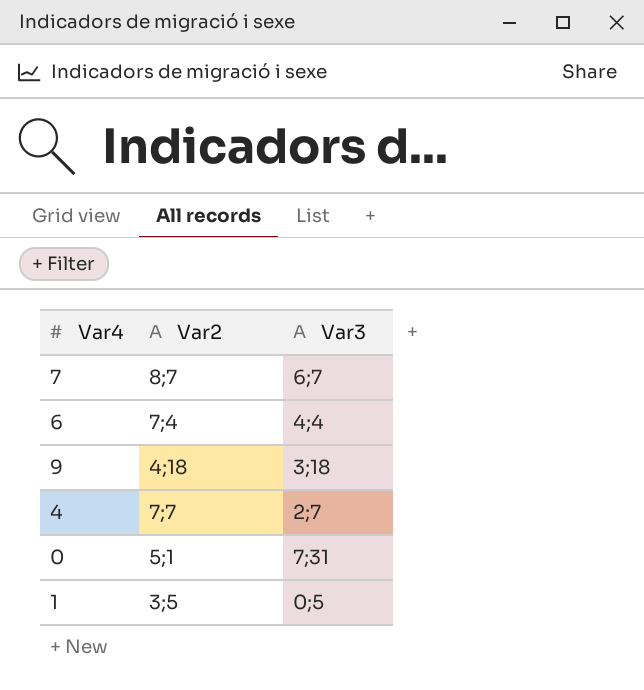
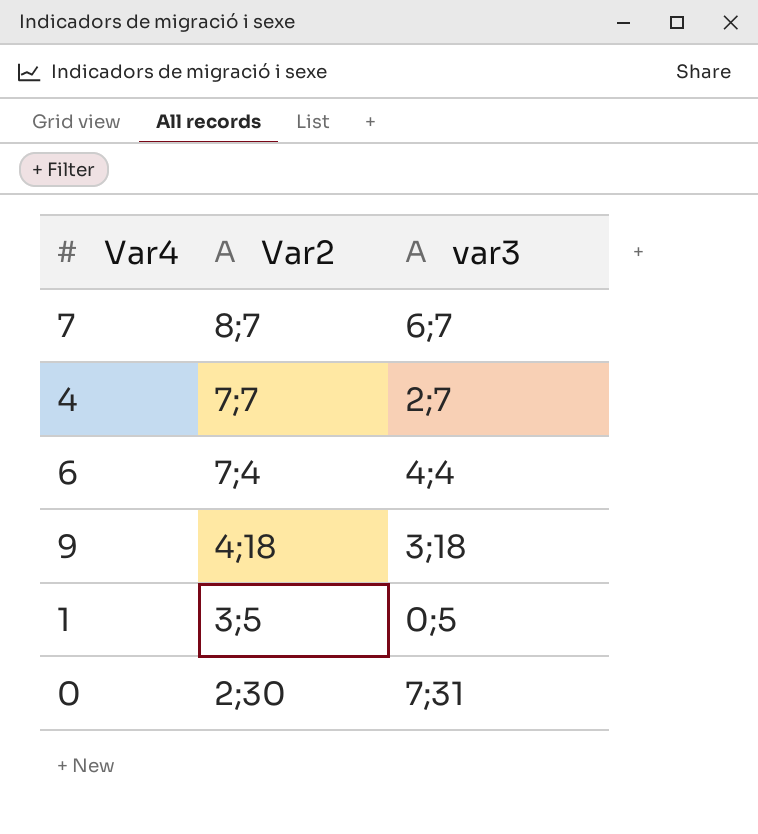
row order: none -> Var2 descending
column name: Var3 -> var3
0 | Var2: 5;1 -> 2;30

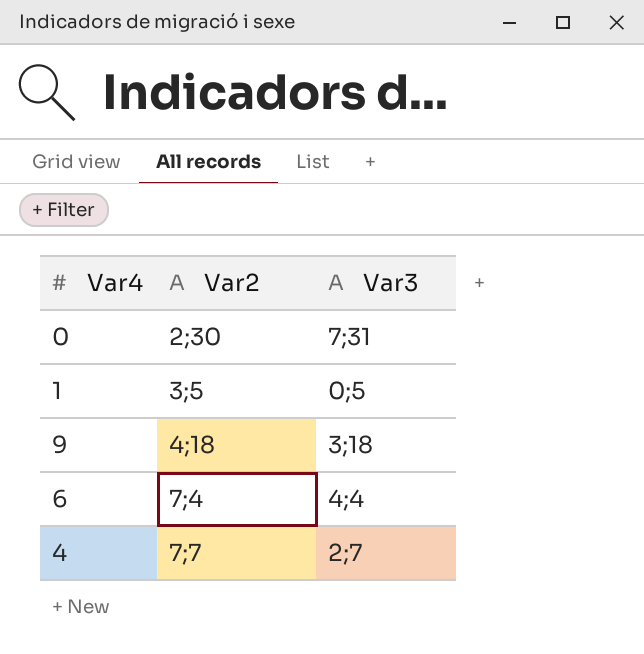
row order: Var2 descending -> Var2 ascending
column name: var3 -> Var3
row 7: 8;7 | 6;7 -> none

